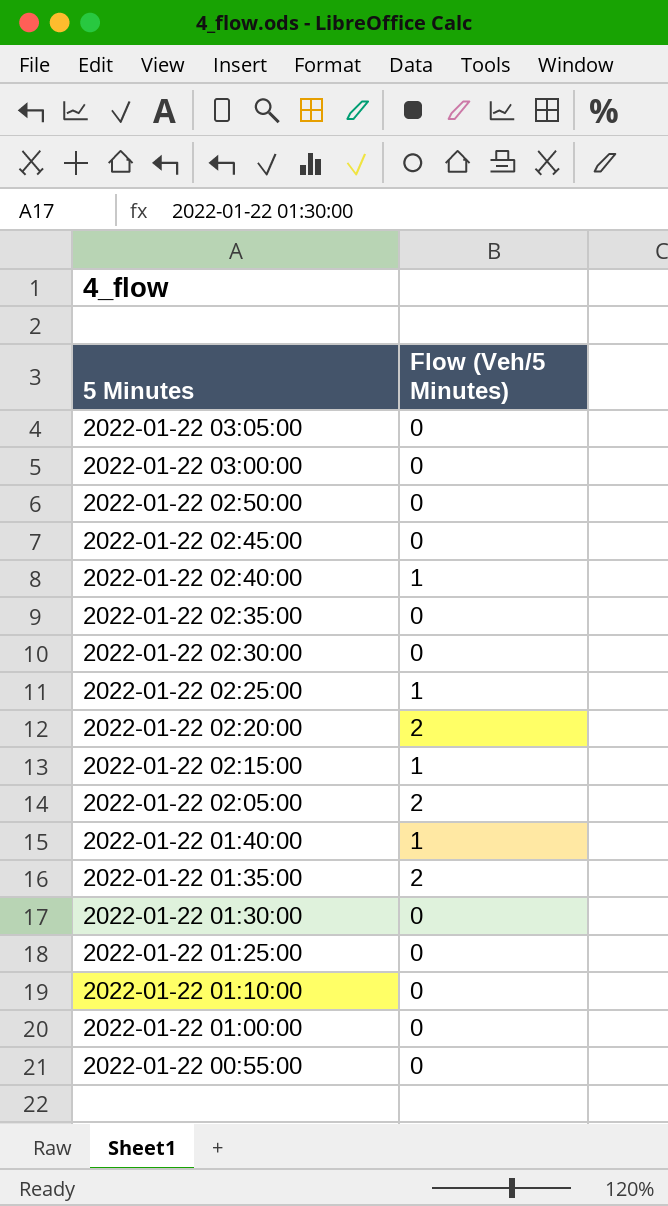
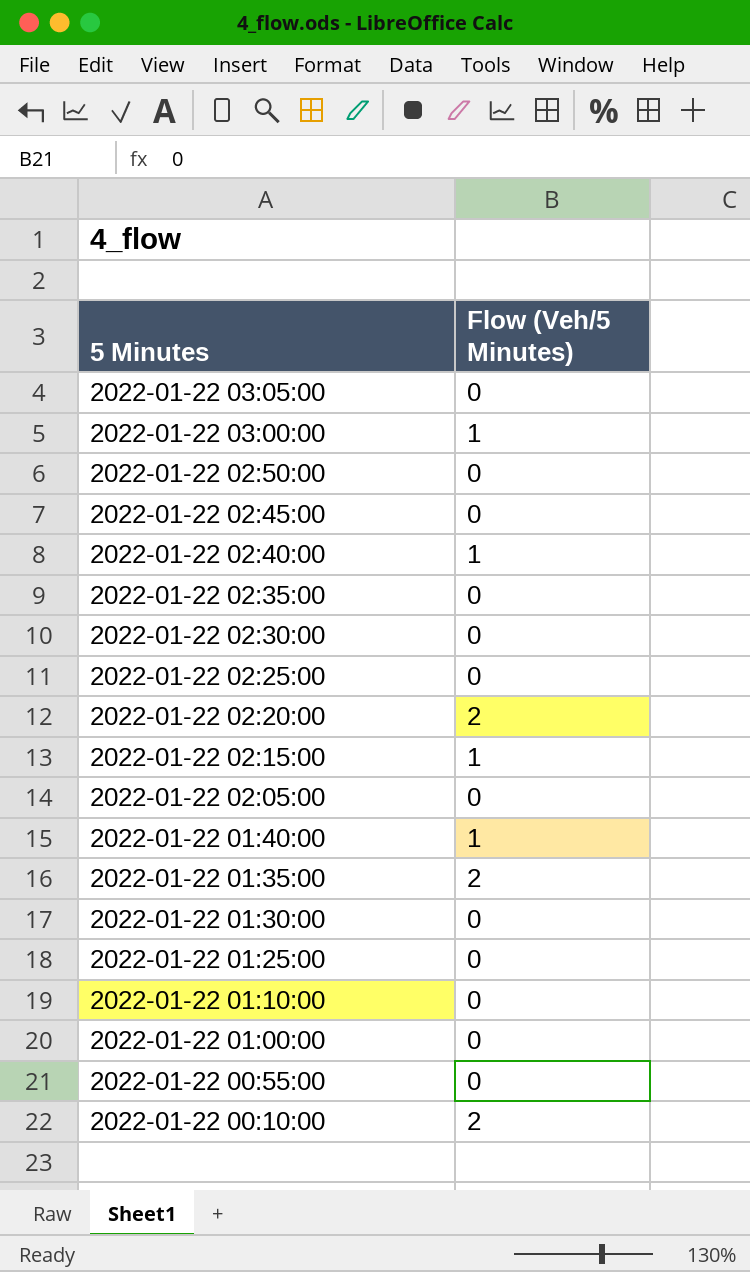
2022-01-22 03:00:00 | Flow (Veh/5 Minutes): 0 -> 1
2022-01-22 02:25:00 | Flow (Veh/5 Minutes): 1 -> 0
2022-01-22 02:05:00 | Flow (Veh/5 Minutes): 2 -> 0
row 2022-01-22 00:10:00: none -> 2

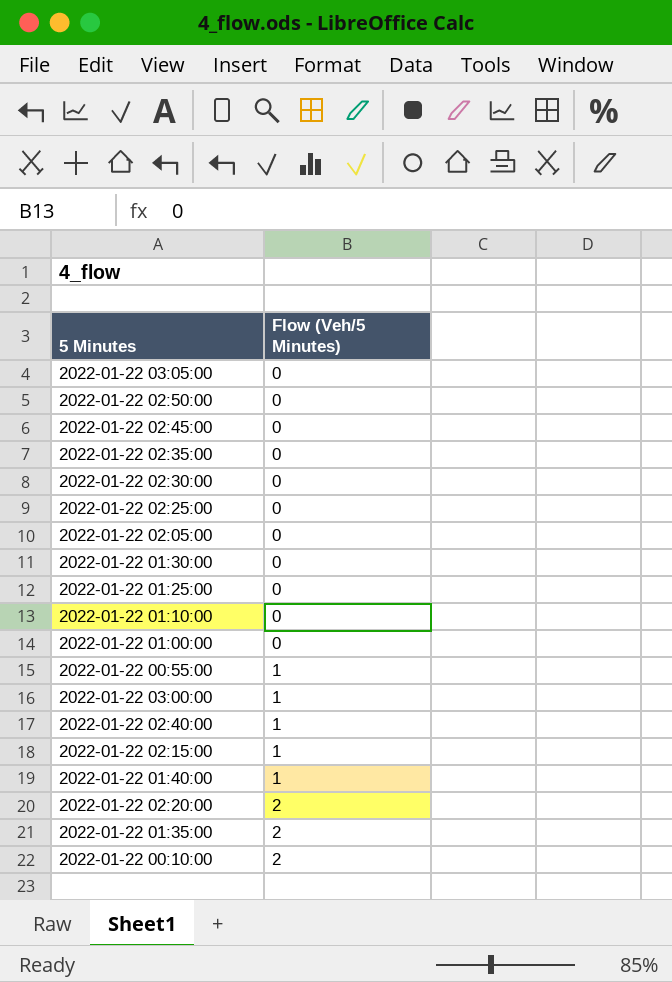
row order: 5 Minutes descending -> Flow (Veh/5 Minutes) ascending
2022-01-22 00:55:00 | Flow (Veh/5 Minutes): 0 -> 1

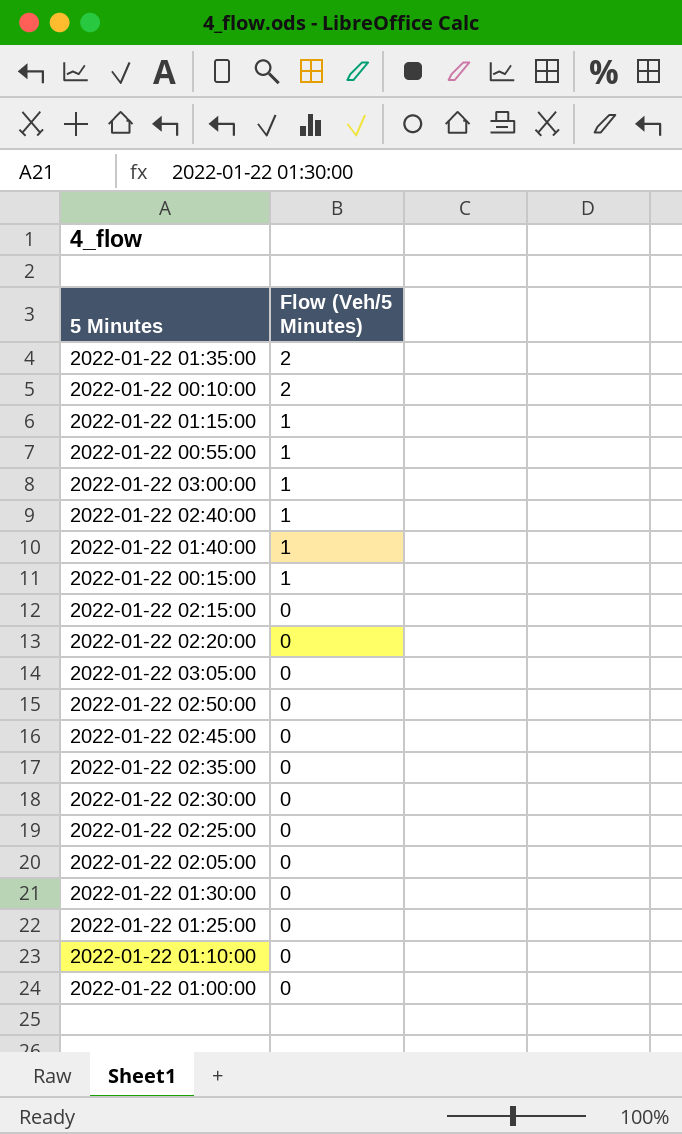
row order: Flow (Veh/5 Minutes) ascending -> Flow (Veh/5 Minutes) descending
row 2022-01-22 01:15:00: none -> 1
row 2022-01-22 00:15:00: none -> 1
2022-01-22 02:15:00 | Flow (Veh/5 Minutes): 1 -> 0
2022-01-22 02:20:00 | Flow (Veh/5 Minutes): 2 -> 0

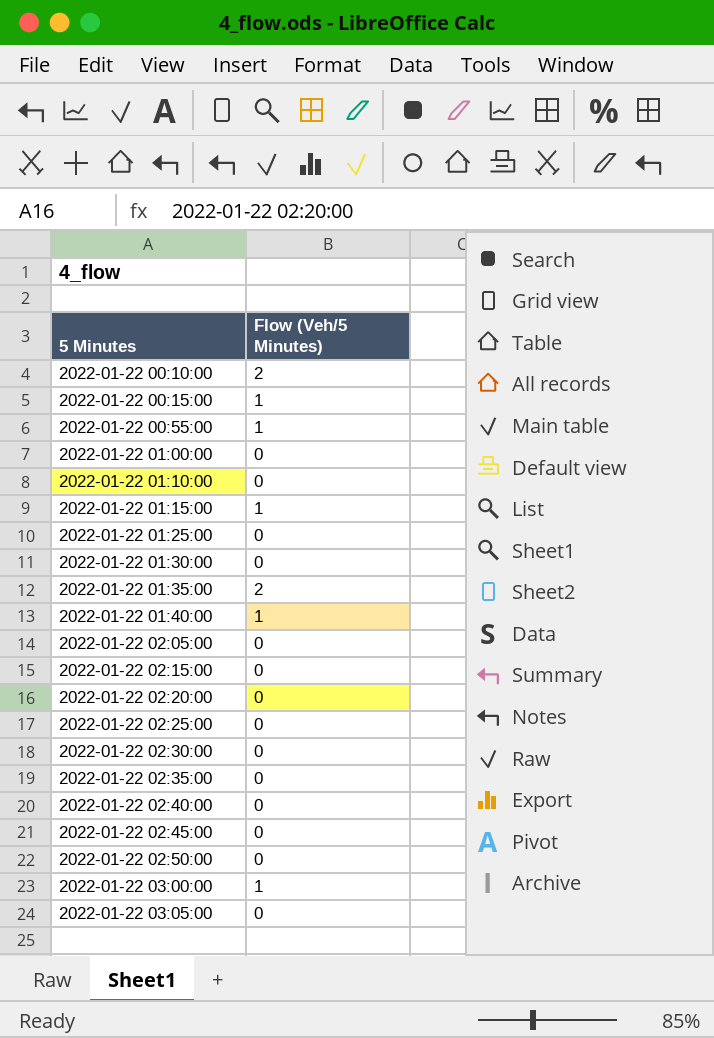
row order: Flow (Veh/5 Minutes) descending -> 5 Minutes ascending
2022-01-22 02:40:00 | Flow (Veh/5 Minutes): 1 -> 0

